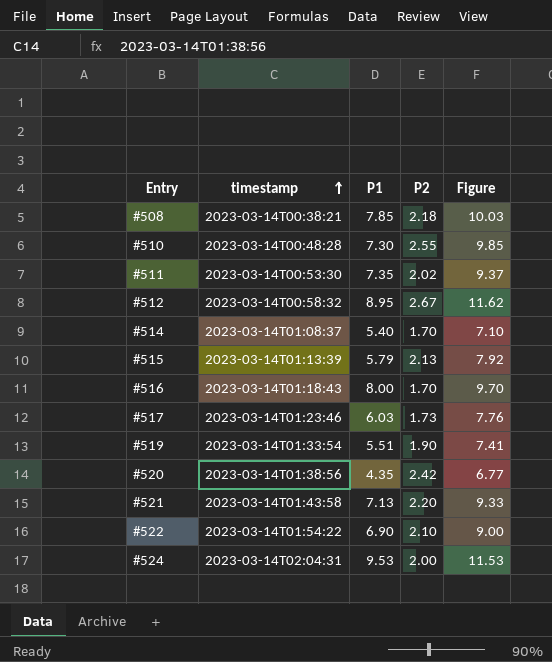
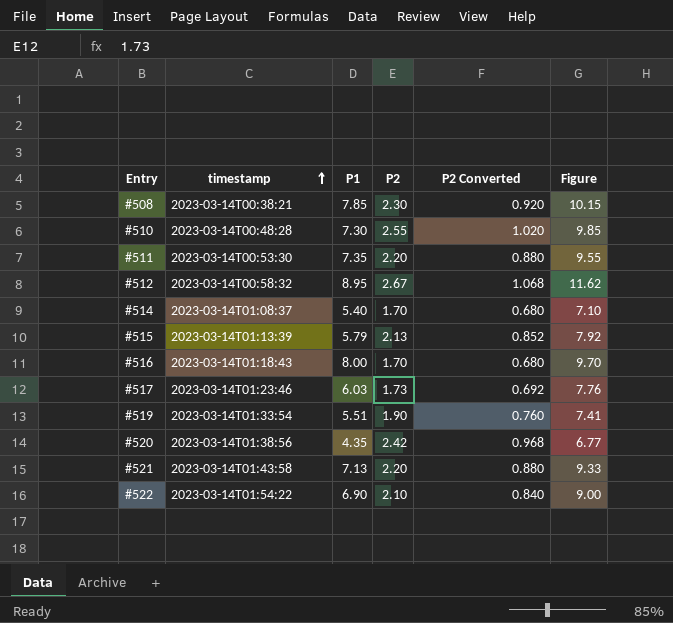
column P2 Converted | formula: none -> [P2] * 0.4
row #524: 2023-03-14T02:04:31 | 9.53 | 2.00 | 11.53 -> none
#508 | P2: 2.18 -> 2.30
#508 | Figure: 10.03 -> 10.15
#511 | P2: 2.02 -> 2.20
#511 | Figure: 9.37 -> 9.55

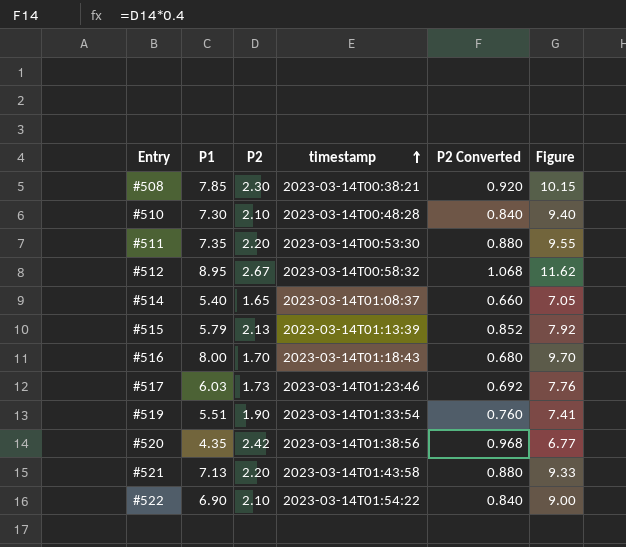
column timestamp | position: 2 -> 4
#510 | P2: 2.55 -> 2.10
#510 | P2 Converted: 1.020 -> 0.840
#510 | Figure: 9.85 -> 9.40
#514 | P2: 1.70 -> 1.65
#514 | P2 Converted: 0.680 -> 0.660
#514 | Figure: 7.10 -> 7.05

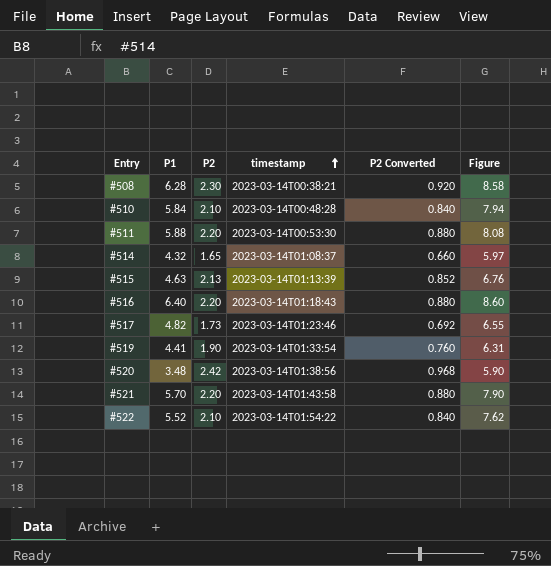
row #512: 8.95 | 2.67 | 2023-03-14T00:58:32 | 1.068 | 11.62 -> none
#508 | P1: 7.85 -> 6.28
#508 | Figure: 10.15 -> 8.58
#510 | P1: 7.30 -> 5.84
#510 | Figure: 9.40 -> 7.94
#511 | P1: 7.35 -> 5.88
#511 | Figure: 9.55 -> 8.08
#514 | P1: 5.40 -> 4.32
#514 | Figure: 7.05 -> 5.97
#515 | P1: 5.79 -> 4.63
#515 | Figure: 7.92 -> 6.76
#516 | P1: 8.00 -> 6.40
#516 | P2: 1.70 -> 2.20
#516 | P2 Converted: 0.680 -> 0.880
#516 | Figure: 9.70 -> 8.60
#517 | P1: 6.03 -> 4.82
#517 | Figure: 7.76 -> 6.55
#519 | P1: 5.51 -> 4.41
#519 | Figure: 7.41 -> 6.31
#520 | P1: 4.35 -> 3.48
#520 | Figure: 6.77 -> 5.90
#521 | P1: 7.13 -> 5.70
#521 | Figure: 9.33 -> 7.90
#522 | P1: 6.90 -> 5.52
#522 | Figure: 9.00 -> 7.62

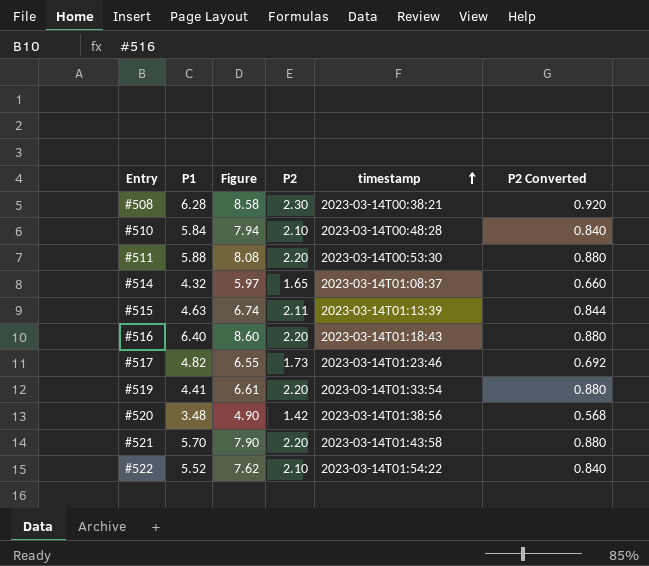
column Figure | position: 6 -> 3
#515 | Figure: 6.76 -> 6.74
#515 | P2: 2.13 -> 2.11
#515 | P2 Converted: 0.852 -> 0.844
#519 | Figure: 6.31 -> 6.61
#519 | P2: 1.90 -> 2.20
#519 | P2 Converted: 0.760 -> 0.880
#520 | Figure: 5.90 -> 4.90
#520 | P2: 2.42 -> 1.42
#520 | P2 Converted: 0.968 -> 0.568

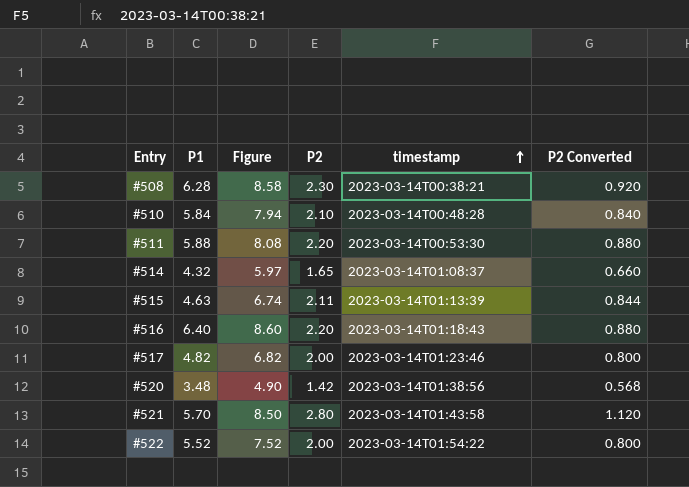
row #519: 4.41 | 6.61 | 2.20 | 2023-03-14T01:33:54 | 0.880 -> none
#517 | Figure: 6.55 -> 6.82
#517 | P2: 1.73 -> 2.00
#517 | P2 Converted: 0.692 -> 0.800
#521 | Figure: 7.90 -> 8.50
#521 | P2: 2.20 -> 2.80
#521 | P2 Converted: 0.880 -> 1.120
#522 | Figure: 7.62 -> 7.52
#522 | P2: 2.10 -> 2.00
#522 | P2 Converted: 0.840 -> 0.800

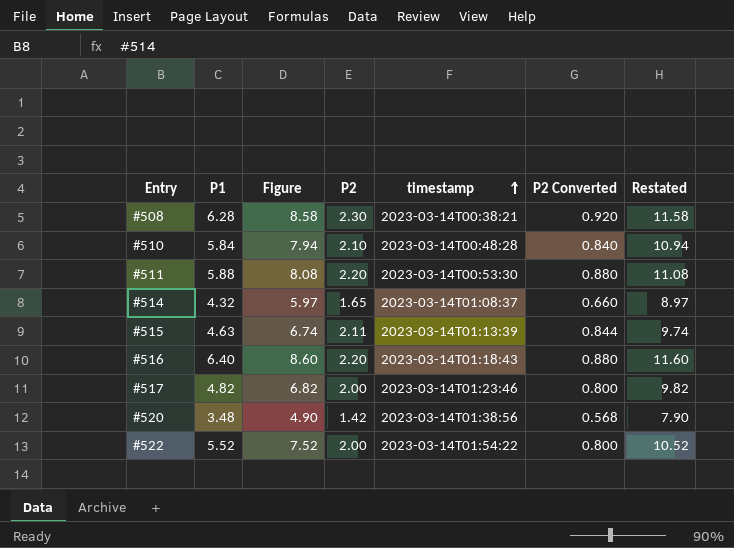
column Restated | formula: none -> [Figure] + 3
row #521: 5.70 | 8.50 | 2.80 | 2023-03-14T01:43:58 | 1.120 -> none

